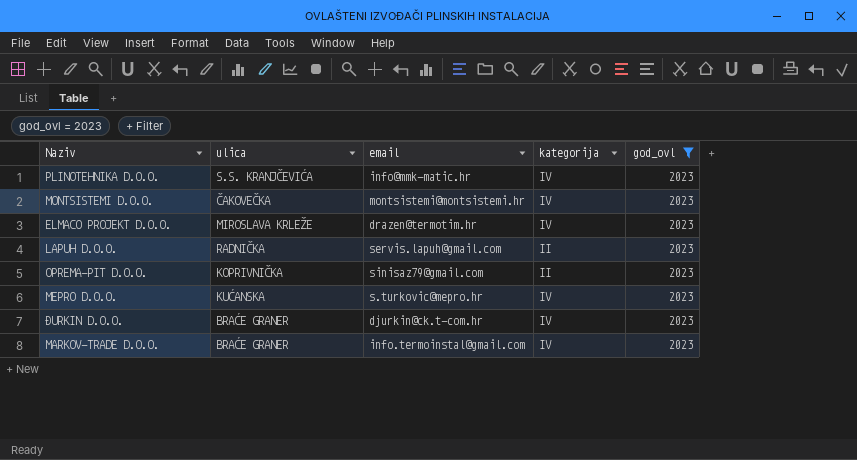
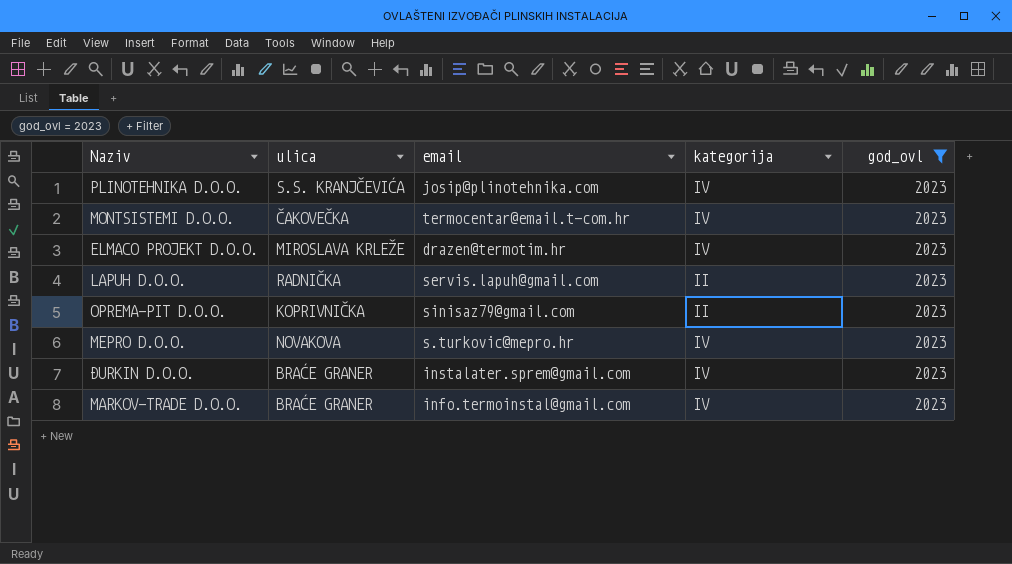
PLINOTEHNIKA D.O.O. | email: info@mmk-matic.hr -> josip@plinotehnika.com
MONTSISTEMI D.O.O. | email: montsistemi@montsistemi.hr -> termocentar@email.t-com.hr
MEPRO D.O.O. | ulica: KUĆANSKA -> NOVAKOVA
ĐURKIN D.O.O. | email: djurkin@ck.t-com.hr -> instalater.sprem@gmail.com

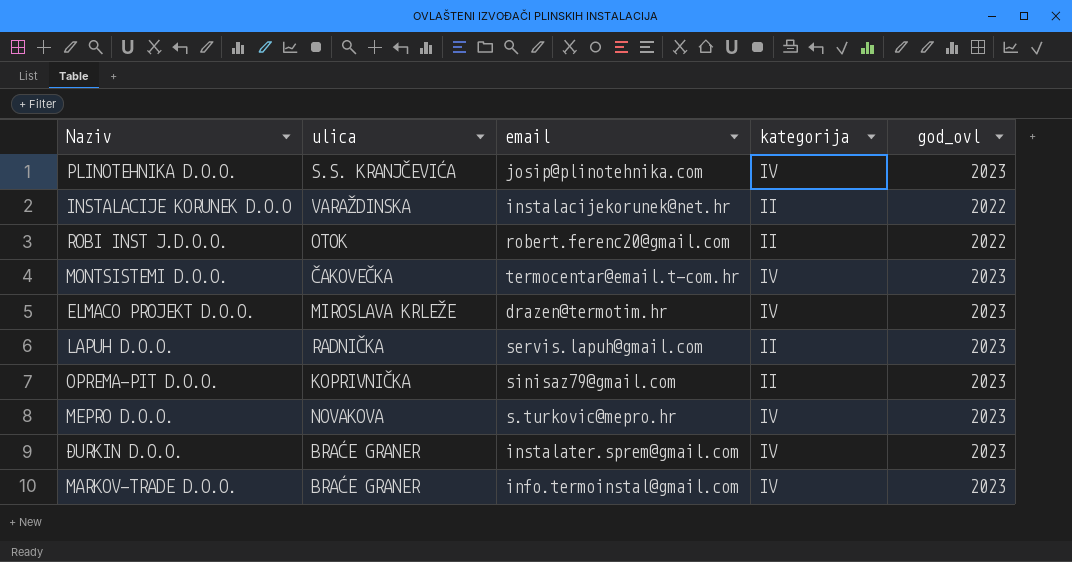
filter: god_ovl = 2023 -> none

